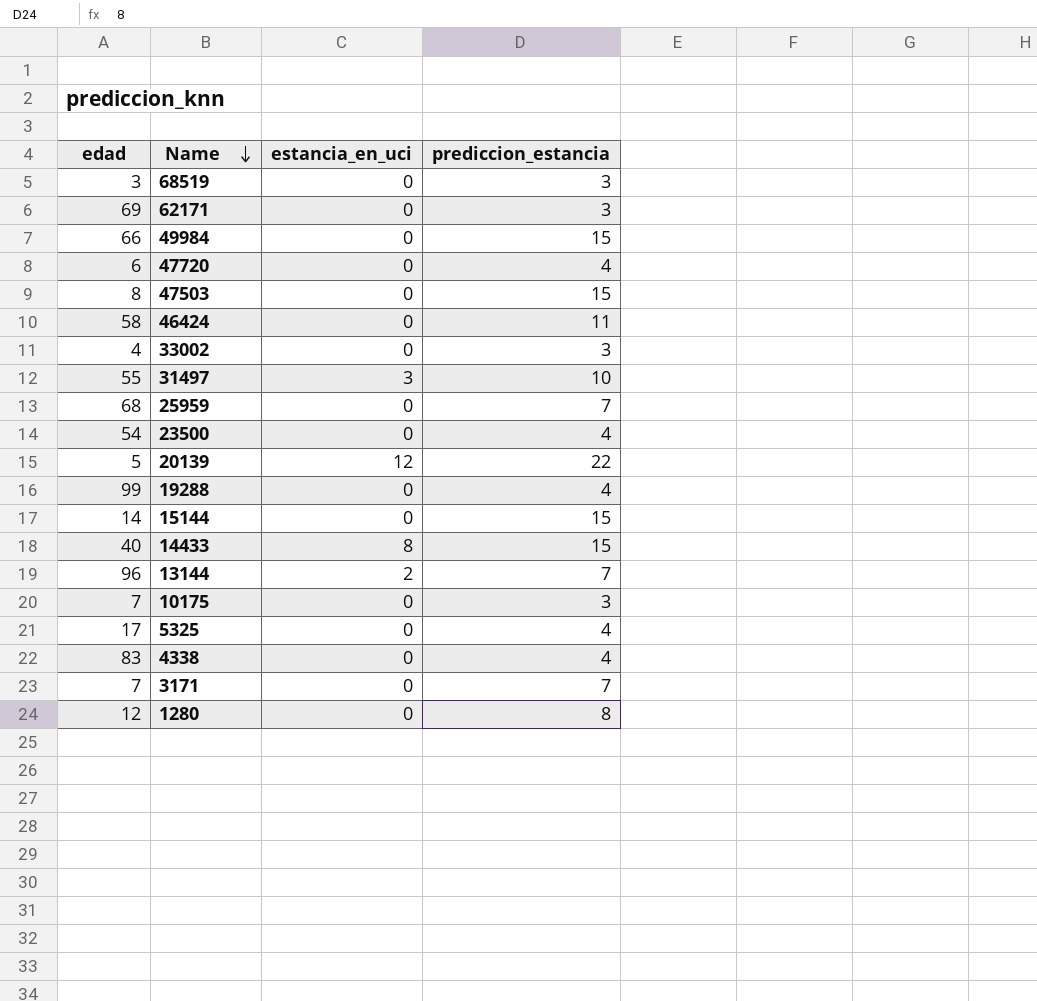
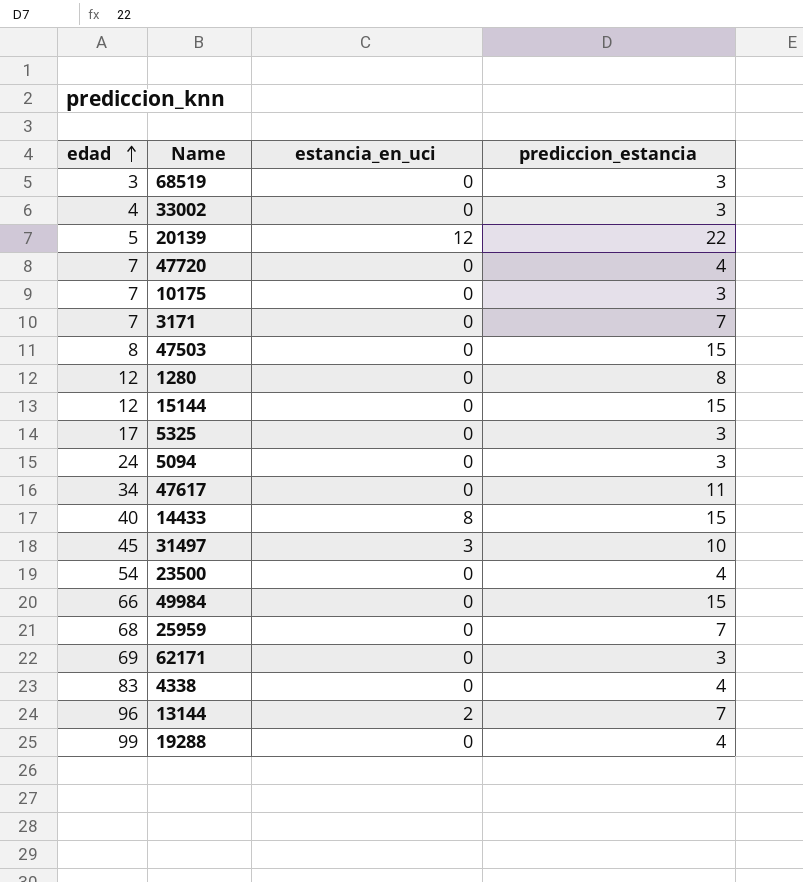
row order: Name descending -> edad ascending
row 46424: 58 | 0 | 11 -> none
47720 | edad: 6 -> 7
15144 | edad: 14 -> 12
5325 | prediccion_estancia: 4 -> 3
row 5094: none -> 24 | 0 | 3
row 47617: none -> 34 | 0 | 11
31497 | edad: 55 -> 45

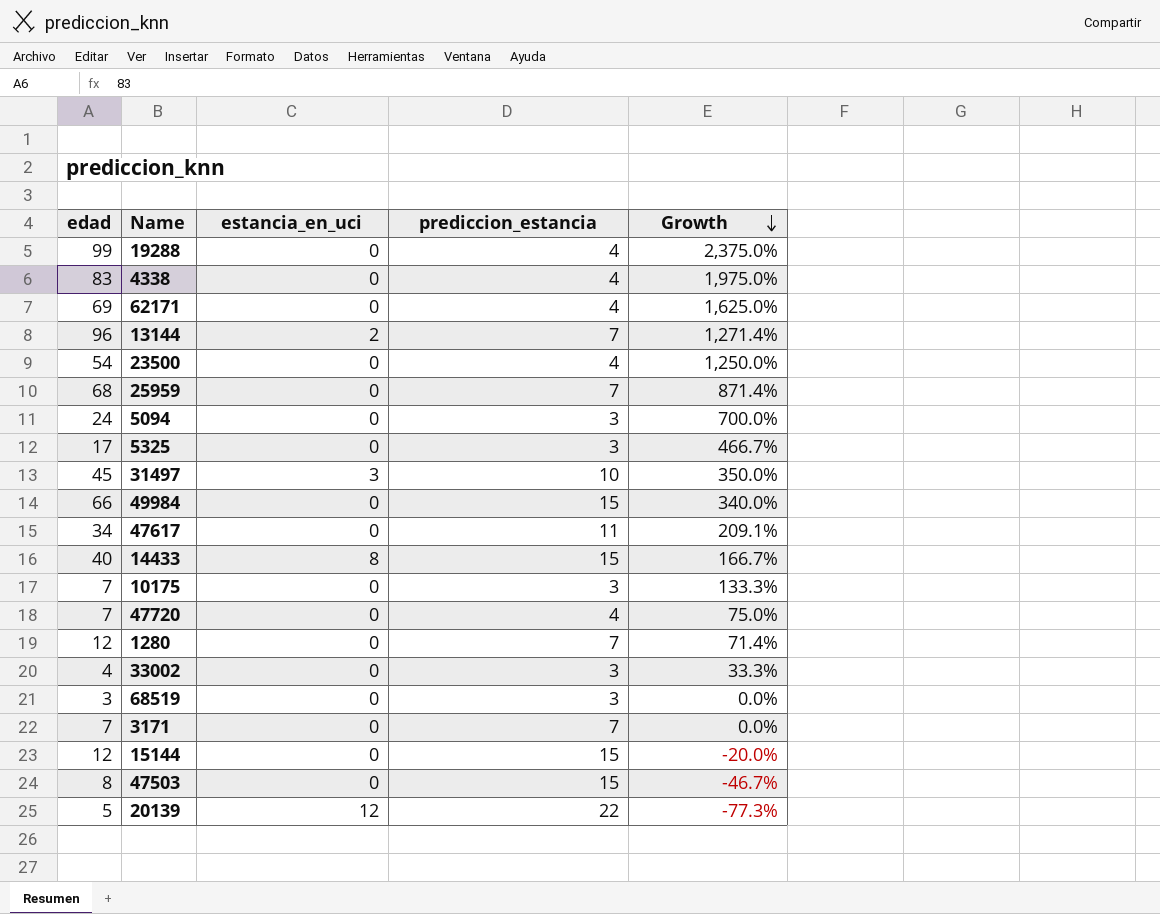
row order: edad ascending -> Growth descending
column Growth | formula: none -> ([edad] - [prediccion_estancia]) / [prediccion_estancia]
62171 | prediccion_estancia: 3 -> 4
1280 | prediccion_estancia: 8 -> 7

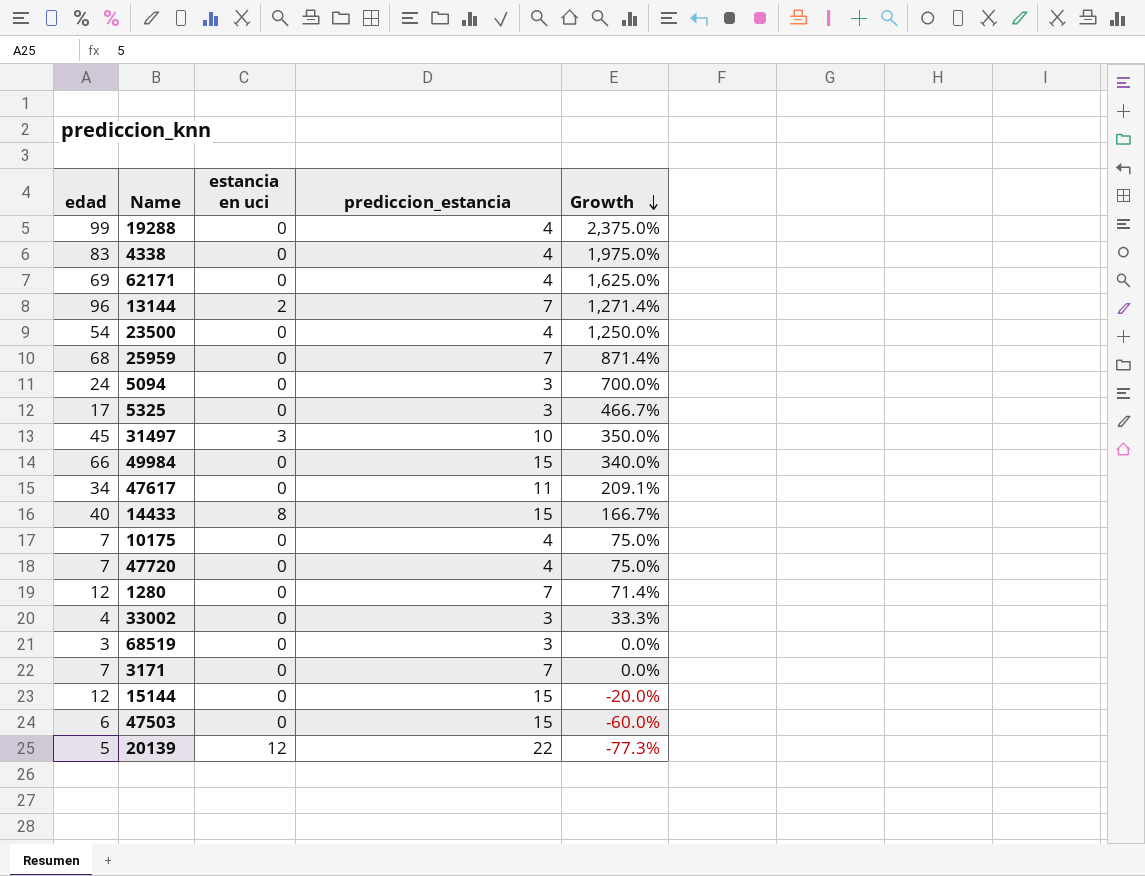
column name: estancia_en_uci -> estancia en uci
10175 | prediccion_estancia: 3 -> 4
10175 | Growth: 133.3% -> 75.0%
47503 | edad: 8 -> 6
47503 | Growth: -46.7% -> -60.0%

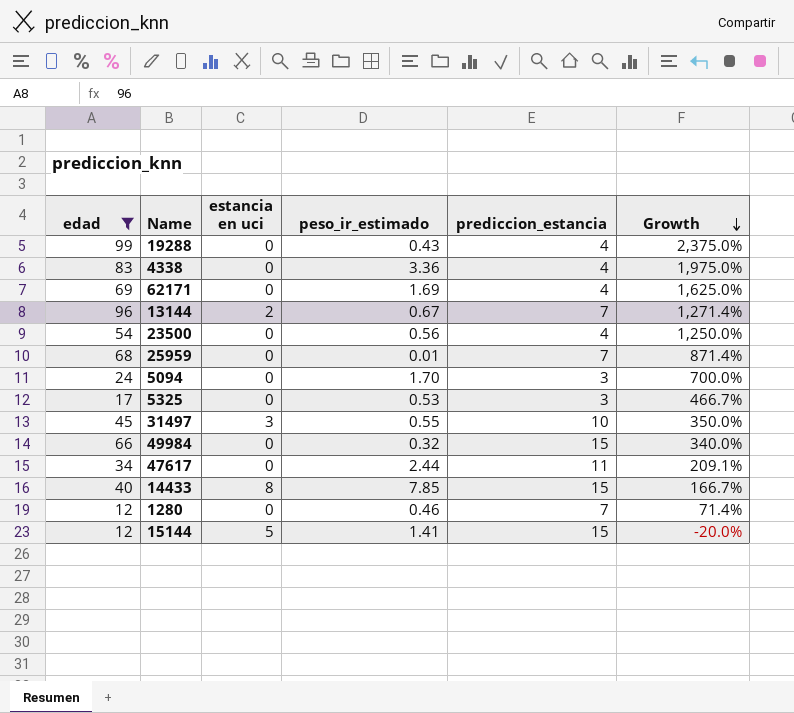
filter: none -> edad >= 12
column peso_ir_estimado | position: none -> 4
15144 | estancia en uci: 0 -> 5

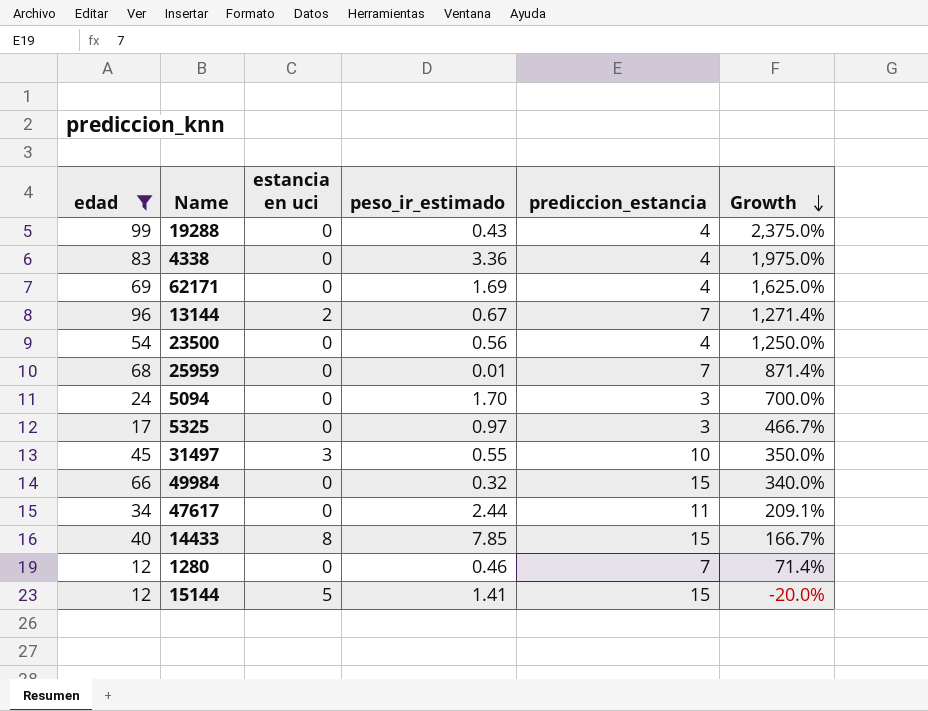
5325 | peso_ir_estimado: 0.53 -> 0.97

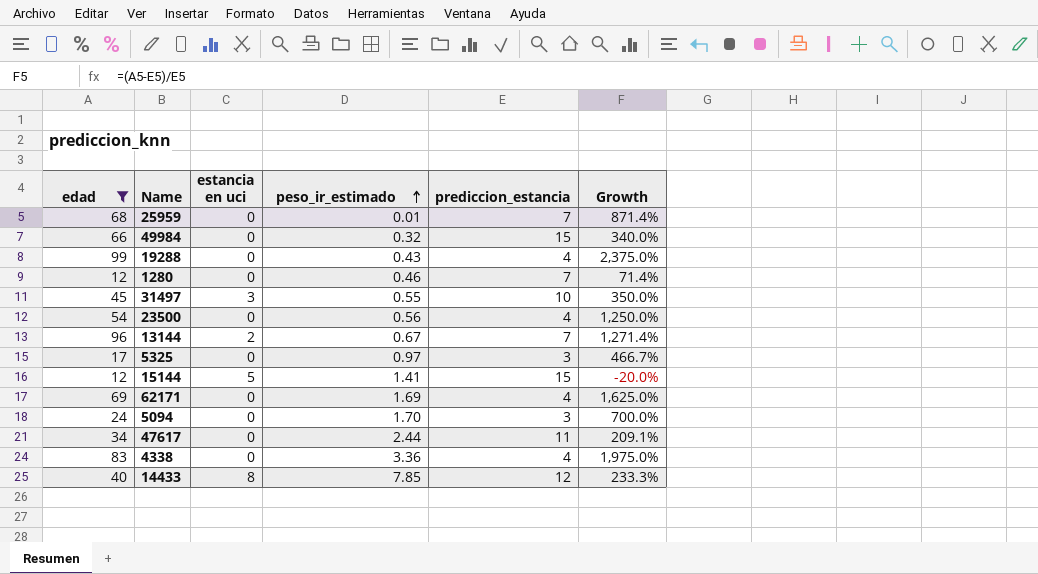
row order: Growth descending -> peso_ir_estimado ascending
14433 | prediccion_estancia: 15 -> 12
14433 | Growth: 166.7% -> 233.3%

